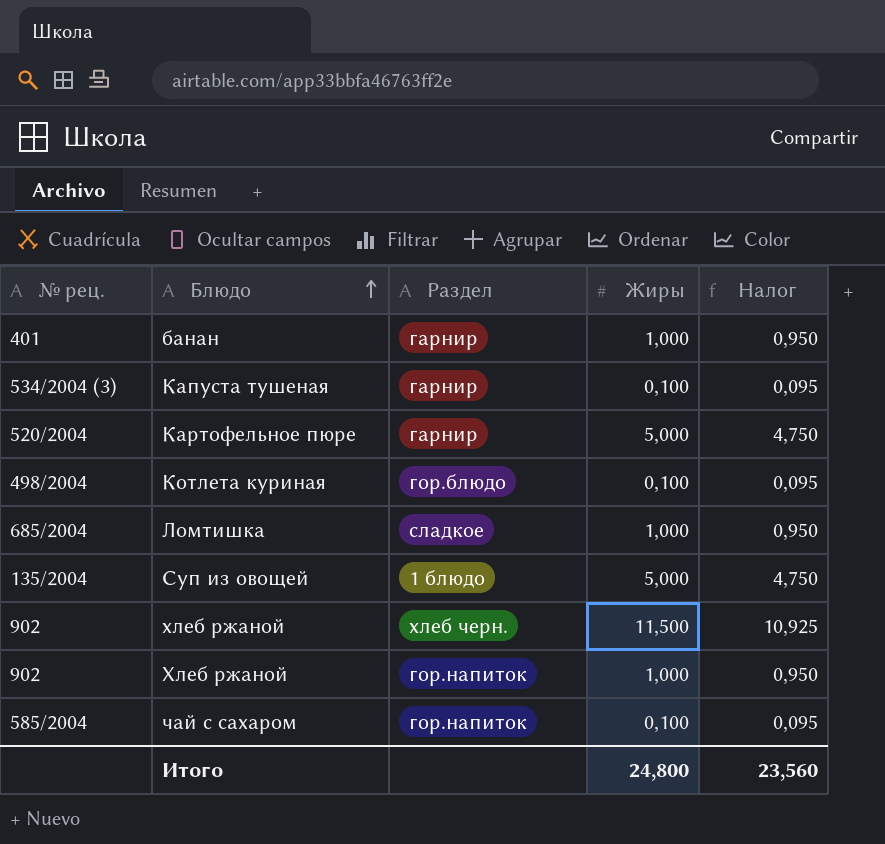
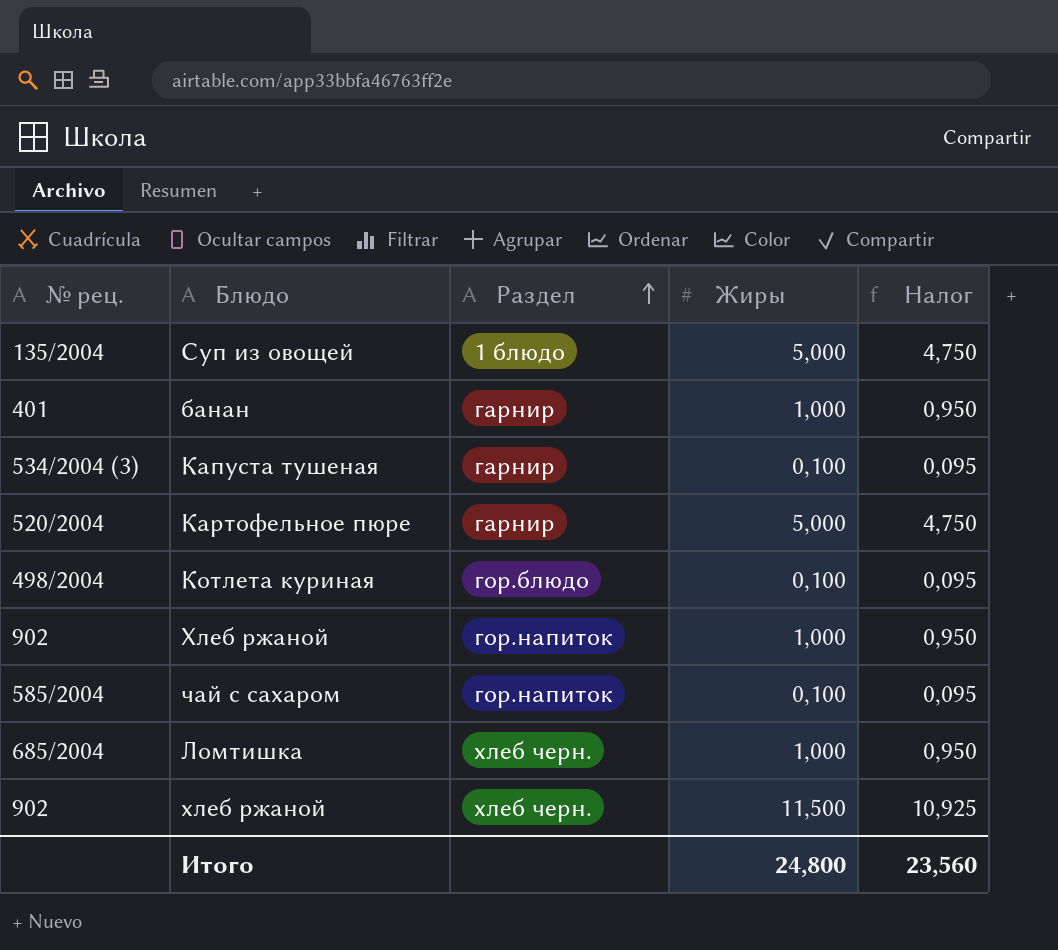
row order: Блюдо ascending -> Раздел ascending
Ломтишка | Раздел: сладкое -> хлеб черн.

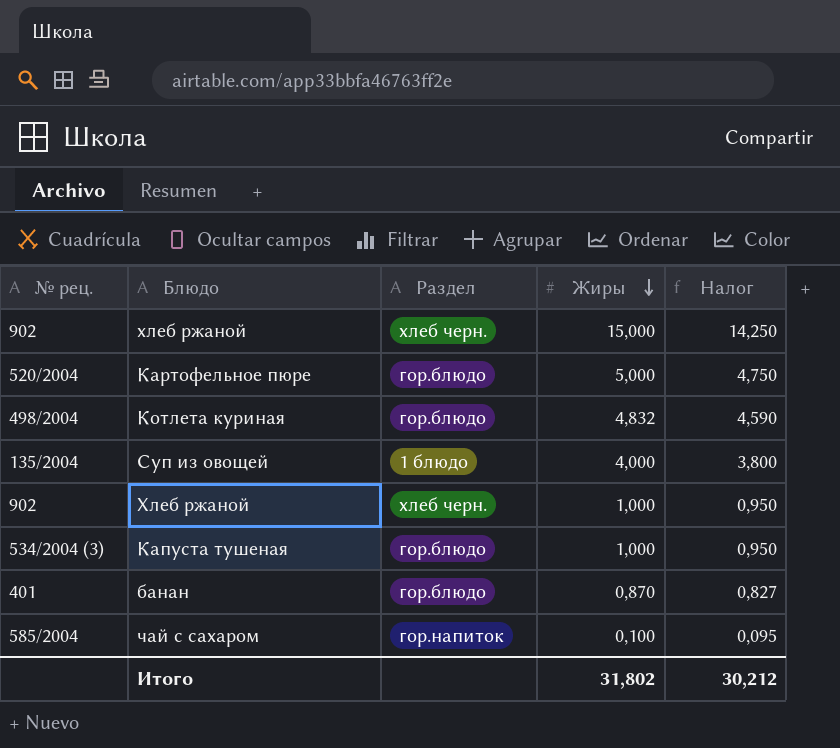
row order: Раздел ascending -> Жиры descending
row Ломтишка: 685/2004 | хлеб черн. | 1,000 | 0,950 -> none
хлеб ржаной | Жиры: 11,500 -> 15,000
хлеб ржаной | Налог: 10,925 -> 14,250
Картофельное пюре | Раздел: гарнир -> гор.блюдо
Котлета куриная | Жиры: 0,100 -> 4,832
Котлета куриная | Налог: 0,095 -> 4,590
Суп из овощей | Жиры: 5,000 -> 4,000
Суп из овощей | Налог: 4,750 -> 3,800
Хлеб ржаной | Раздел: гор.напиток -> хлеб черн.
Капуста тушеная | Раздел: гарнир -> гор.блюдо
Капуста тушеная | Жиры: 0,100 -> 1,000
Капуста тушеная | Налог: 0,095 -> 0,950
банан | Раздел: гарнир -> гор.блюдо
банан | Жиры: 1,000 -> 0,870
банан | Налог: 0,950 -> 0,827
Итого | Жиры: 24,800 -> 31,802
Итого | Налог: 23,560 -> 30,212

